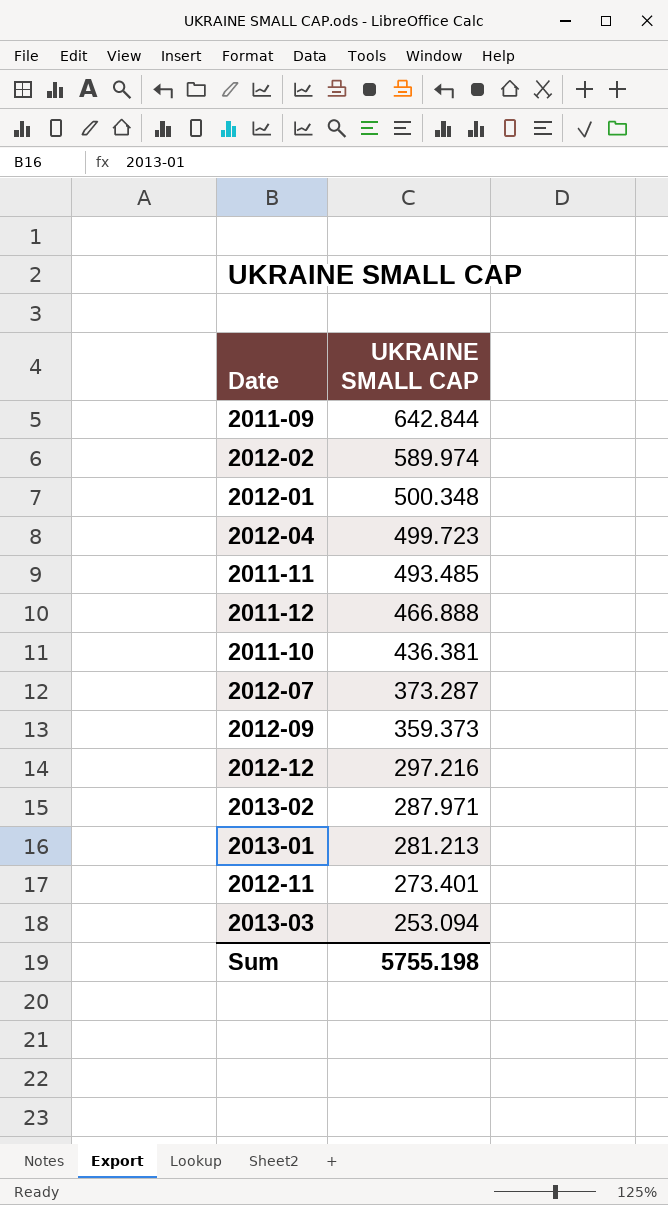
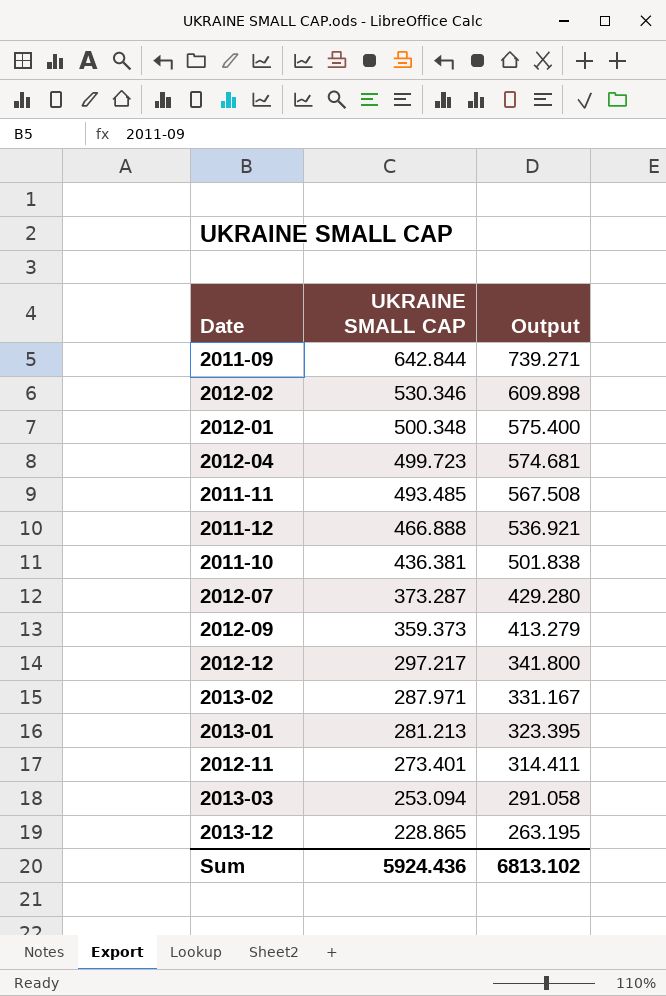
column Output | formula: none -> [UKRAINE SMALL CAP] * 1.15
2012-02 | UKRAINE SMALL CAP: 589.974 -> 530.346
2012-12 | UKRAINE SMALL CAP: 297.216 -> 297.217
row 2013-12: none -> 228.865 | 263.195
Sum | UKRAINE SMALL CAP: 5755.198 -> 5924.436

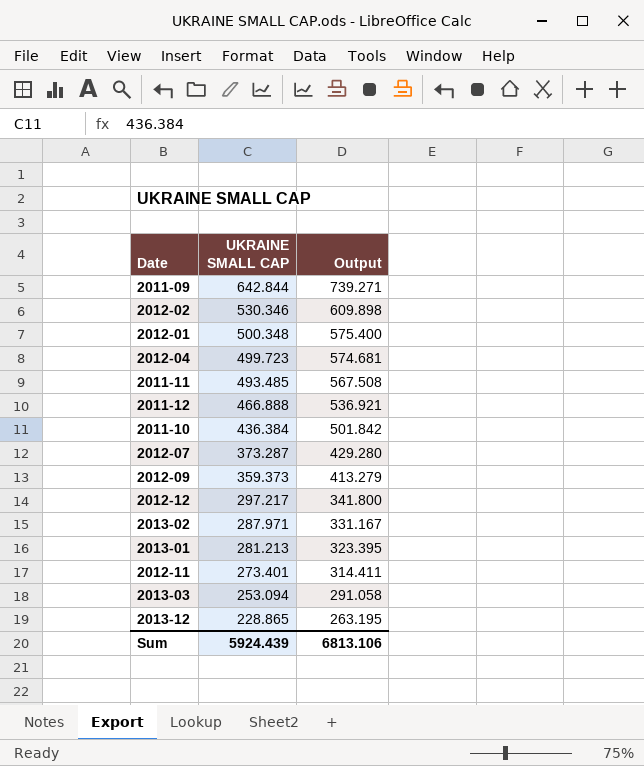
2011-10 | UKRAINE SMALL CAP: 436.381 -> 436.384
2011-10 | Output: 501.838 -> 501.842
Sum | UKRAINE SMALL CAP: 5924.436 -> 5924.439
Sum | Output: 6813.102 -> 6813.106

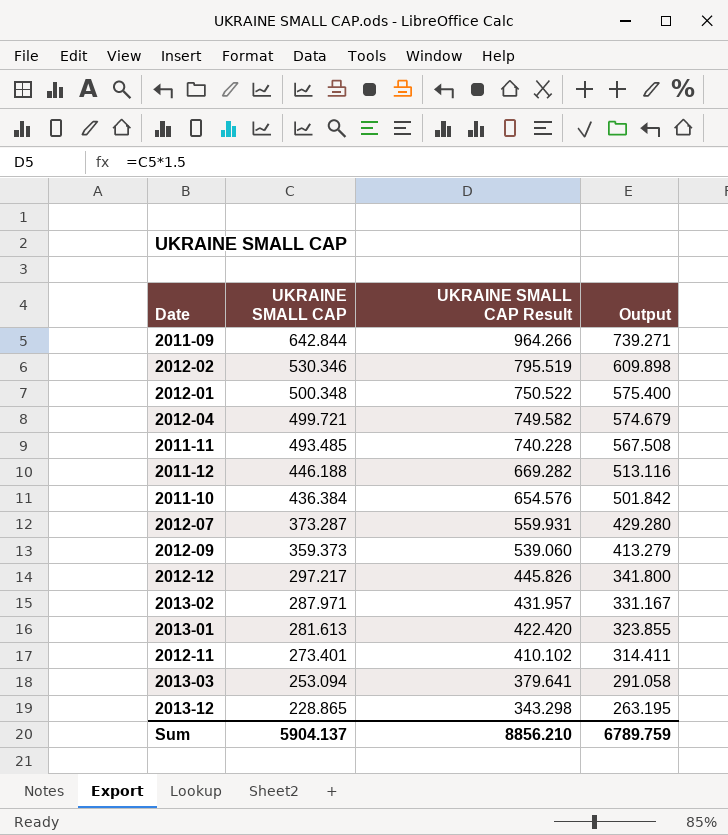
column UKRAINE SMALL CAP Result | formula: none -> [UKRAINE SMALL CAP] * 1.5
2012-04 | UKRAINE SMALL CAP: 499.723 -> 499.721
2012-04 | Output: 574.681 -> 574.679
2011-12 | UKRAINE SMALL CAP: 466.888 -> 446.188
2011-12 | Output: 536.921 -> 513.116
2013-01 | UKRAINE SMALL CAP: 281.213 -> 281.613
2013-01 | Output: 323.395 -> 323.855
Sum | UKRAINE SMALL CAP: 5924.439 -> 5904.137
Sum | Output: 6813.106 -> 6789.759

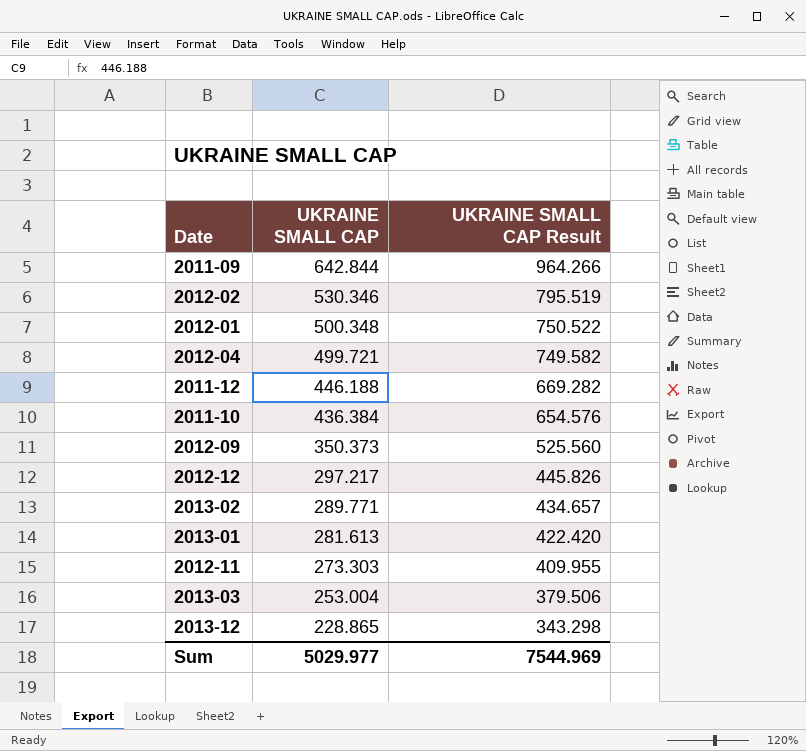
column Output | formula: [UKRAINE SMALL CAP] * 1.15 -> none
row 2011-11: 493.485 | 740.228 | 567.508 -> none
row 2012-07: 373.287 | 559.931 | 429.280 -> none
2012-09 | UKRAINE SMALL CAP: 359.373 -> 350.373
2012-09 | UKRAINE SMALL CAP Result: 539.060 -> 525.560
2013-02 | UKRAINE SMALL CAP: 287.971 -> 289.771
2013-02 | UKRAINE SMALL CAP Result: 431.957 -> 434.657
2012-11 | UKRAINE SMALL CAP: 273.401 -> 273.303
2012-11 | UKRAINE SMALL CAP Result: 410.102 -> 409.955
2013-03 | UKRAINE SMALL CAP: 253.094 -> 253.004
2013-03 | UKRAINE SMALL CAP Result: 379.641 -> 379.506
Sum | UKRAINE SMALL CAP: 5904.137 -> 5029.977
Sum | UKRAINE SMALL CAP Result: 8856.210 -> 7544.969

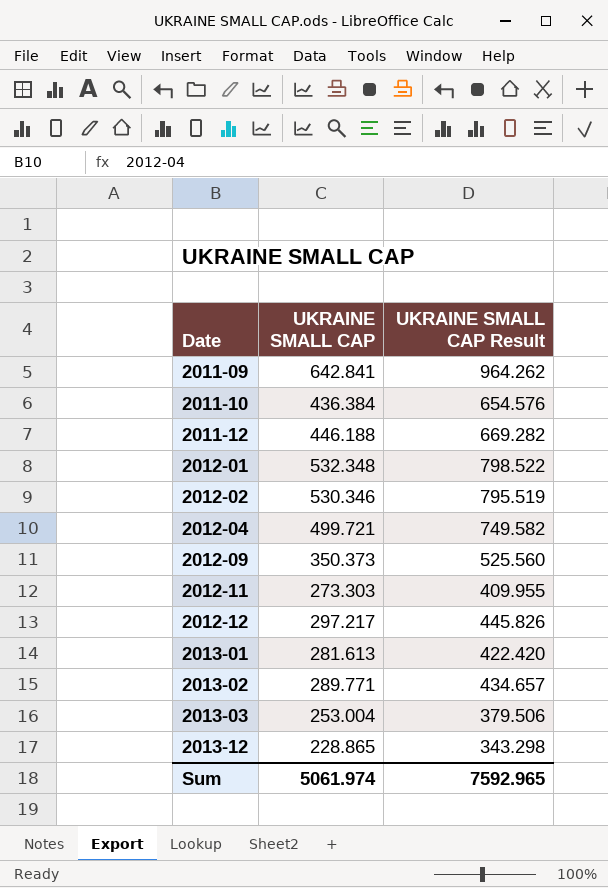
row order: UKRAINE SMALL CAP descending -> Date ascending
2011-09 | UKRAINE SMALL CAP: 642.844 -> 642.841
2011-09 | UKRAINE SMALL CAP Result: 964.266 -> 964.262
2012-01 | UKRAINE SMALL CAP: 500.348 -> 532.348
2012-01 | UKRAINE SMALL CAP Result: 750.522 -> 798.522
Sum | UKRAINE SMALL CAP: 5029.977 -> 5061.974
Sum | UKRAINE SMALL CAP Result: 7544.969 -> 7592.965

